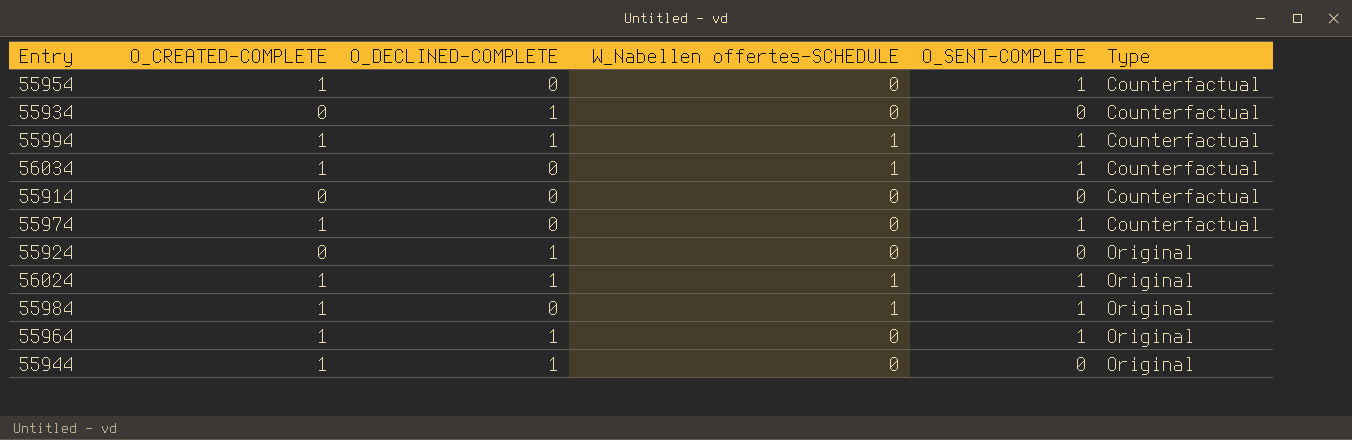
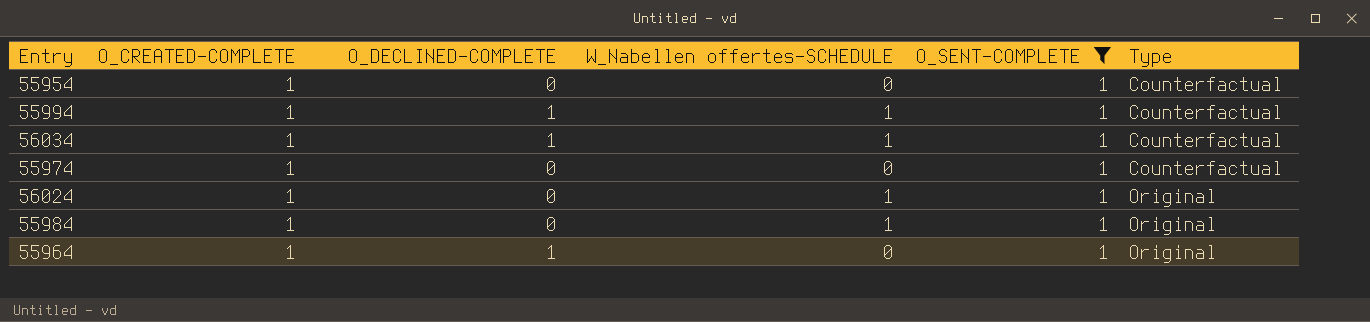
filter: none -> O_SENT-COMPLETE = 1
56034 | O_DECLINED-COMPLETE: 0 -> 1
56024 | O_DECLINED-COMPLETE: 1 -> 0

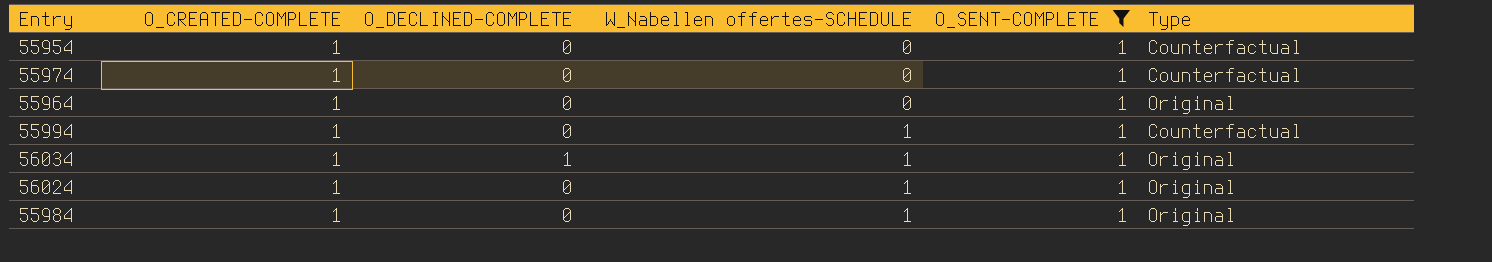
row order: Type ascending -> W_Nabellen offertes-SCHEDULE ascending
55964 | O_DECLINED-COMPLETE: 1 -> 0
55994 | O_DECLINED-COMPLETE: 1 -> 0
56034 | Type: Counterfactual -> Original

